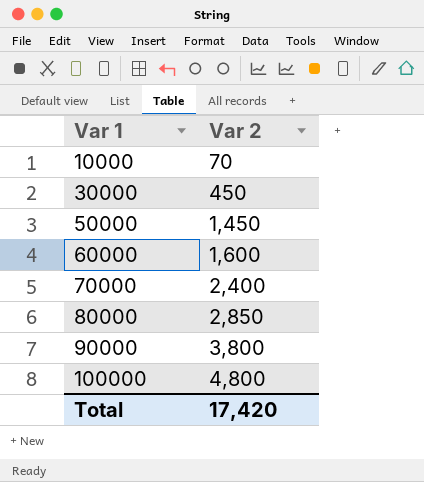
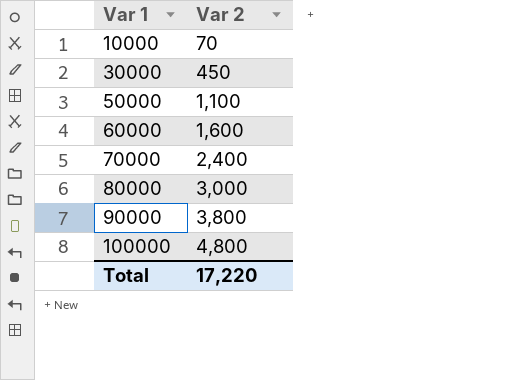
50000 | Var 2: 1,450 -> 1,100
80000 | Var 2: 2,850 -> 3,000
Total | Var 2: 17,420 -> 17,220

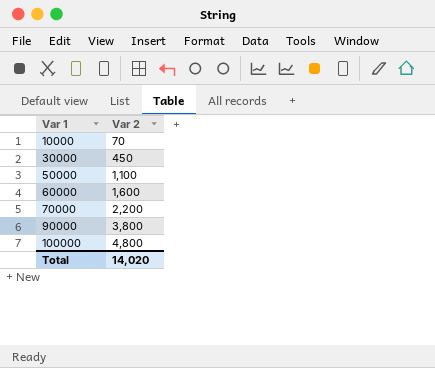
row 80000: 3,000 -> none
70000 | Var 2: 2,400 -> 2,200
Total | Var 2: 17,220 -> 14,020

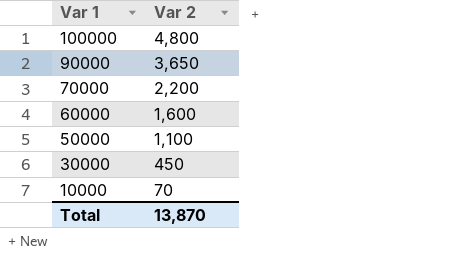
row order: Var 1 ascending -> Var 1 descending
90000 | Var 2: 3,800 -> 3,650
Total | Var 2: 14,020 -> 13,870

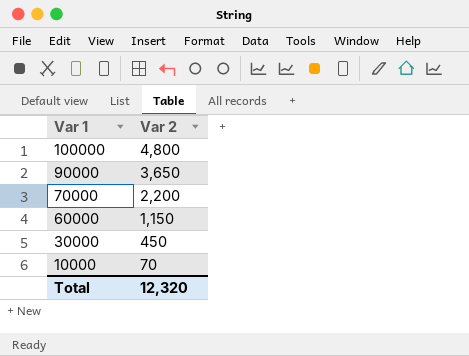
row 50000: 1,100 -> none
60000 | Var 2: 1,600 -> 1,150
Total | Var 2: 13,870 -> 12,320

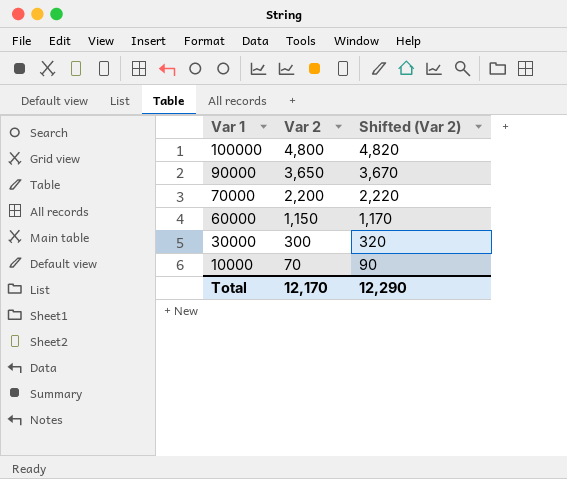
column Shifted (Var 2) | formula: none -> [Var 2] + 20
30000 | Var 2: 450 -> 300
Total | Var 2: 12,320 -> 12,170

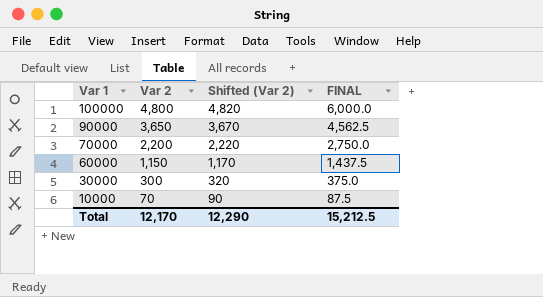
column FINAL | formula: none -> [Var 2] * 1.25

